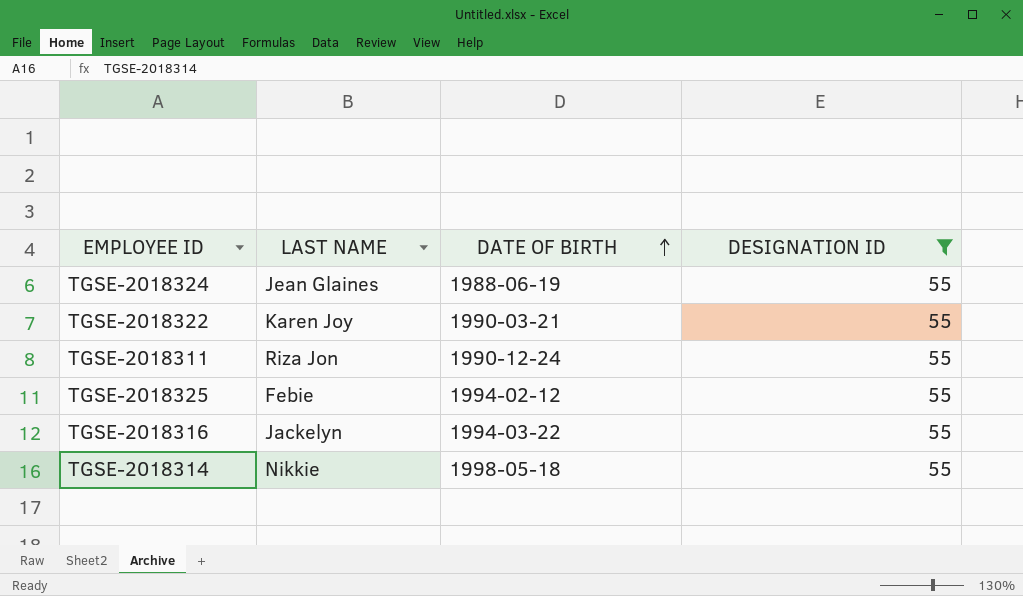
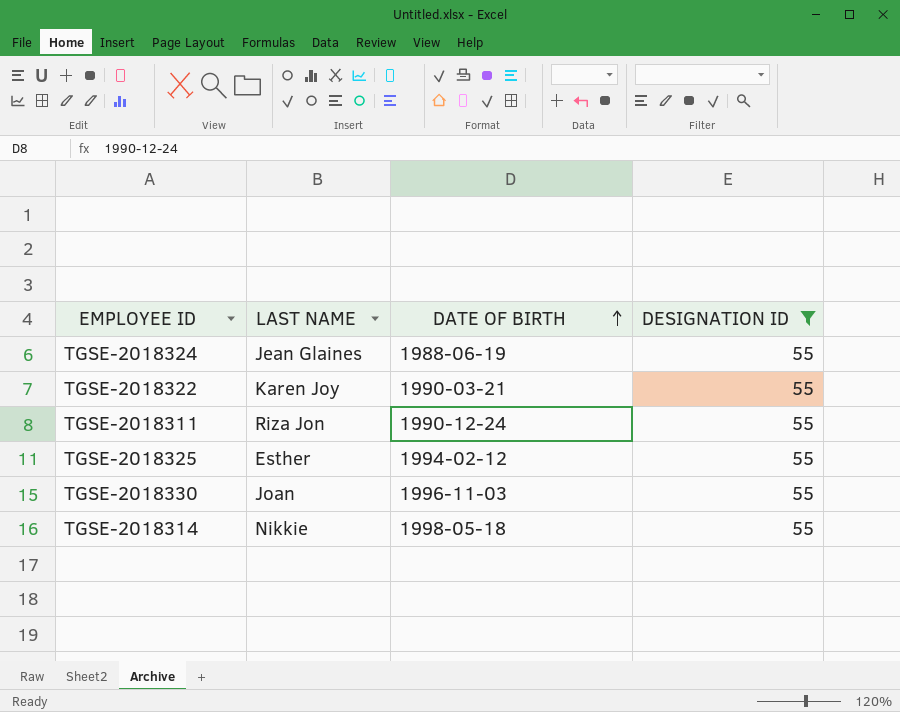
row TGSE-2018316: Jackelyn | 1994-03-22 | 55 -> none
TGSE-2018325 | LAST NAME: Febie -> Esther
row TGSE-2018330: none -> Joan | 1996-11-03 | 55

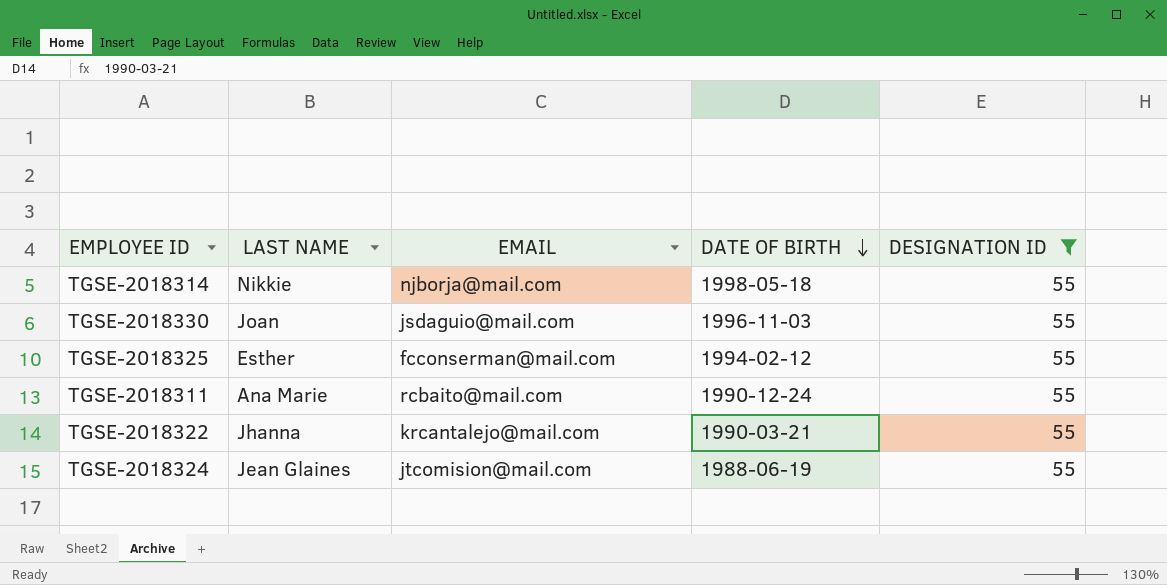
row order: DATE OF BIRTH ascending -> DATE OF BIRTH descending
column EMAIL | position: none -> 3
TGSE-2018311 | LAST NAME: Riza Jon -> Ana Marie
TGSE-2018322 | LAST NAME: Karen Joy -> Jhanna

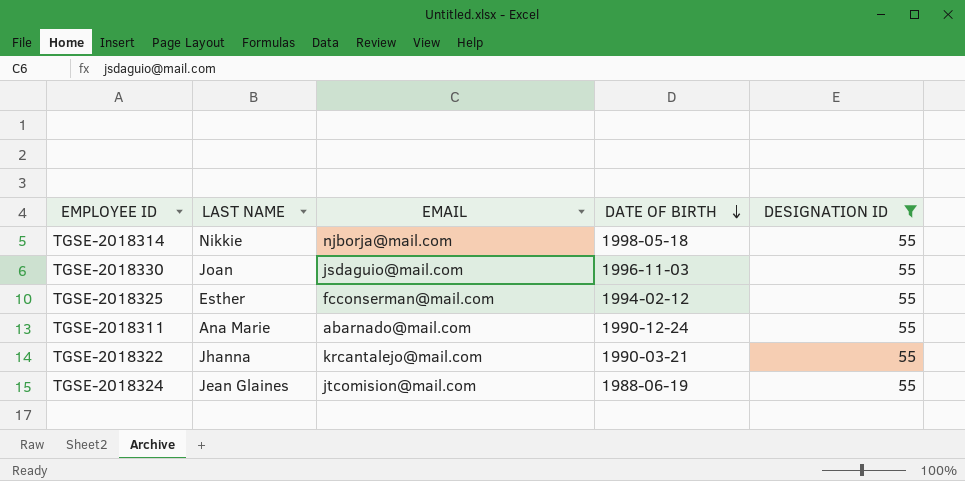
TGSE-2018311 | EMAIL: rcbaito@mail.com -> abarnado@mail.com

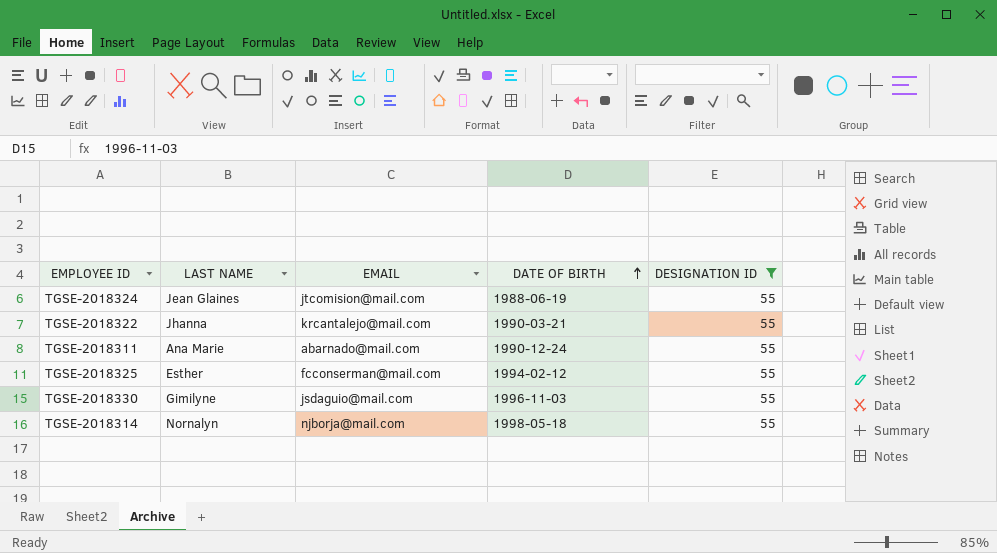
row order: DATE OF BIRTH descending -> DATE OF BIRTH ascending
TGSE-2018330 | LAST NAME: Joan -> Gimilyne
TGSE-2018314 | LAST NAME: Nikkie -> Nornalyn

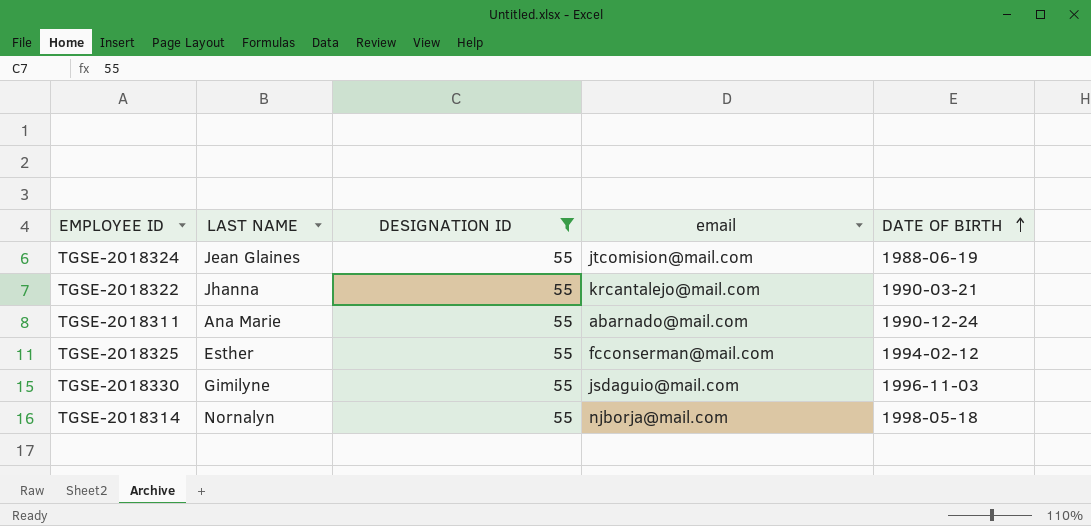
column DESIGNATION ID | position: 5 -> 3
column name: EMAIL -> email

